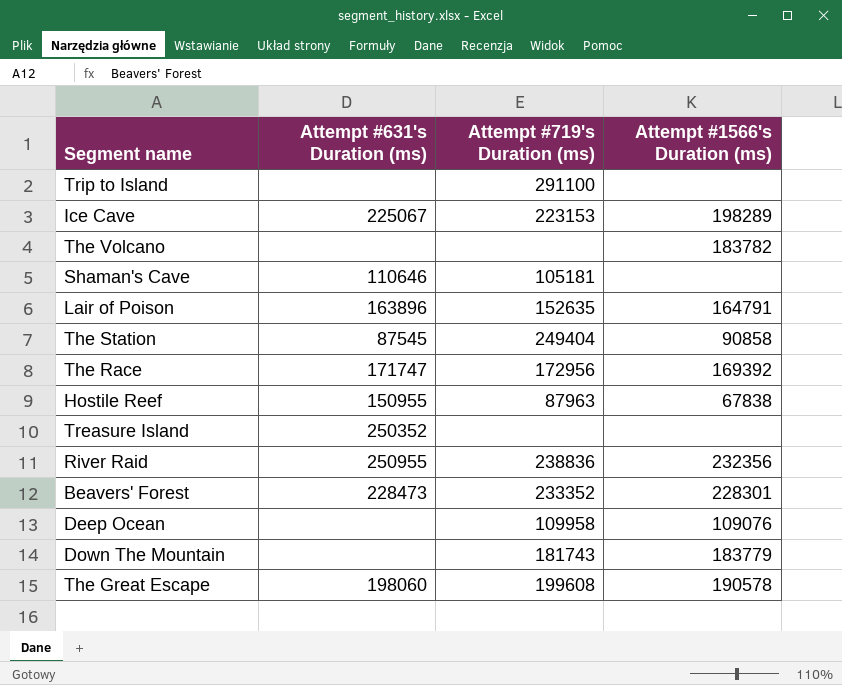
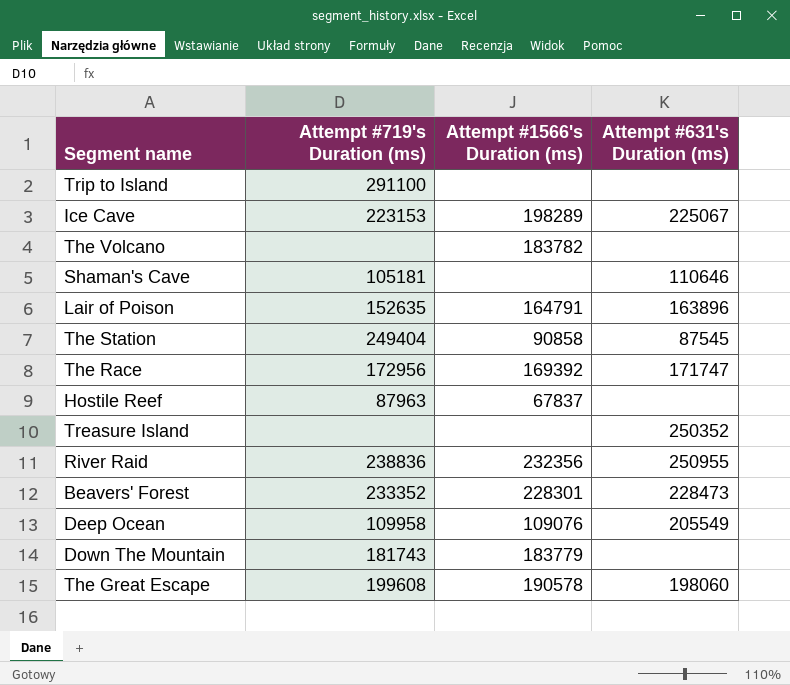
column Attempt #631's Duration (ms) | position: 2 -> 4
Hostile Reef | Attempt #1566's Duration (ms): 67838 -> 67837
Hostile Reef | Attempt #631's Duration (ms): 150955 -> none
Deep Ocean | Attempt #631's Duration (ms): none -> 205549

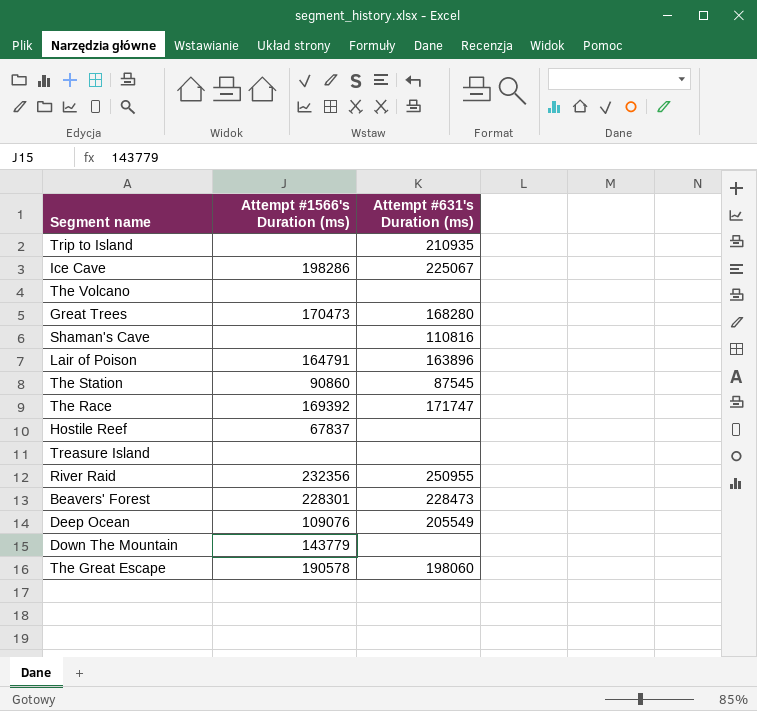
column Attempt #719's Duration (ms) | position: 2 -> none
Trip to Island | Attempt #631's Duration (ms): none -> 210935
Ice Cave | Attempt #1566's Duration (ms): 198289 -> 198286
The Volcano | Attempt #1566's Duration (ms): 183782 -> none
row Great Trees: none -> 170473 | 168280
Shaman's Cave | Attempt #631's Duration (ms): 110646 -> 110816
The Station | Attempt #1566's Duration (ms): 90858 -> 90860
Treasure Island | Attempt #631's Duration (ms): 250352 -> none
Down The Mountain | Attempt #1566's Duration (ms): 183779 -> 143779

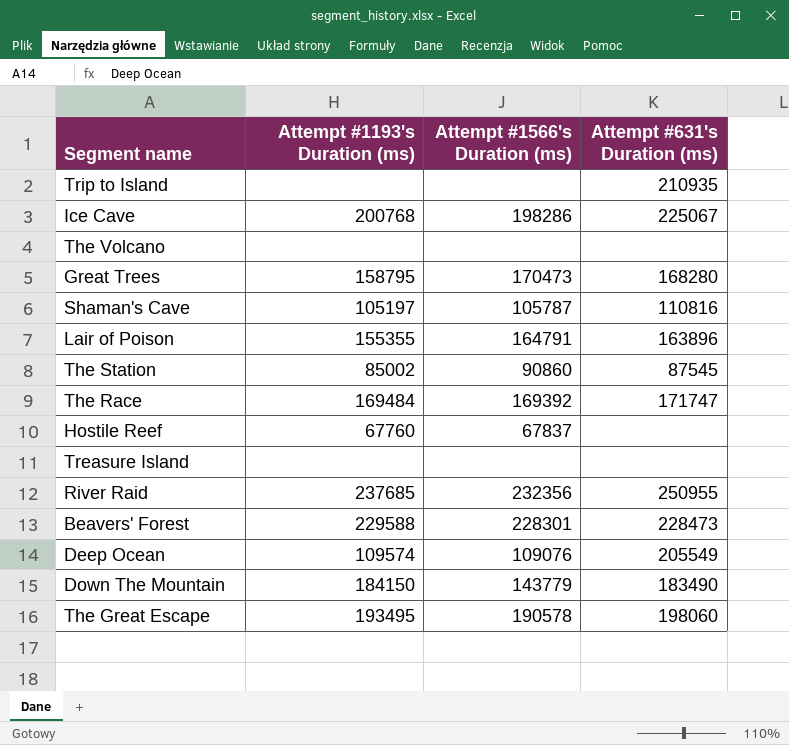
column Attempt #1193's Duration (ms) | position: none -> 2
Shaman's Cave | Attempt #1566's Duration (ms): none -> 105787
Down The Mountain | Attempt #631's Duration (ms): none -> 183490

